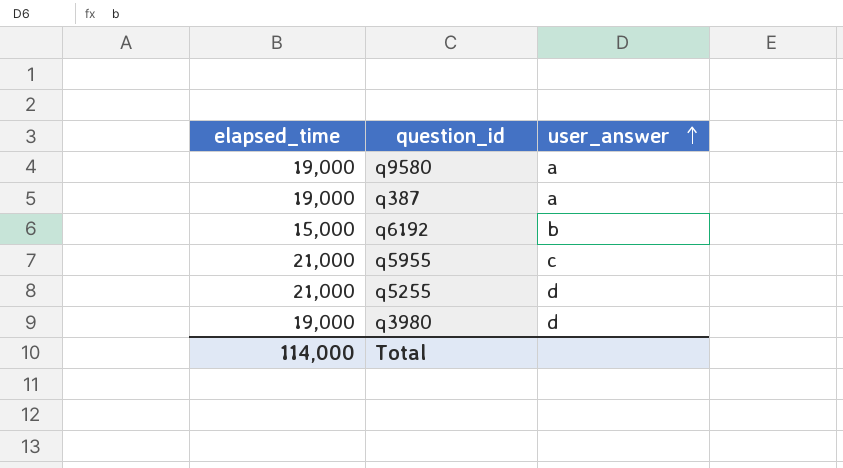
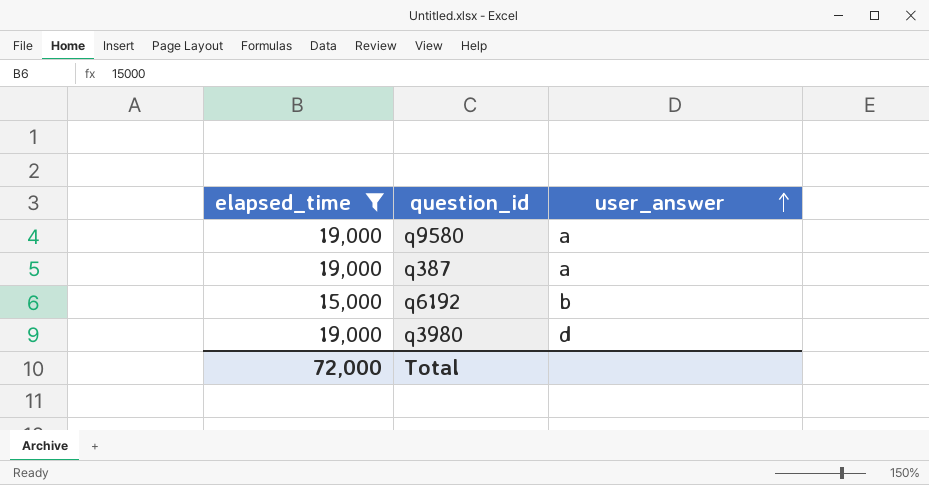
filter: none -> elapsed_time != 21,000
Total | elapsed_time: 114,000 -> 72,000

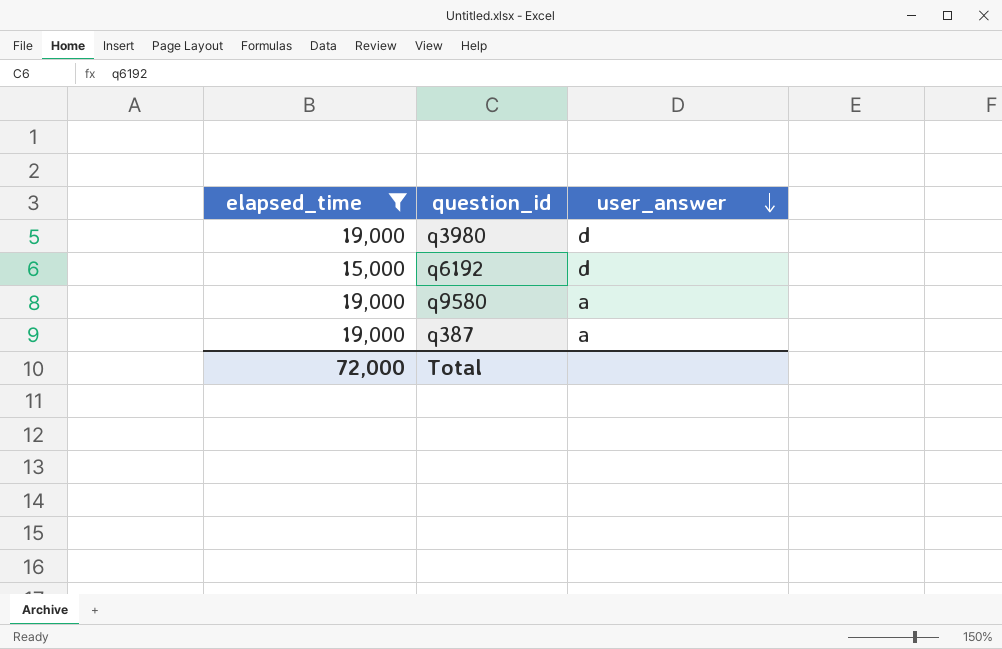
row order: user_answer ascending -> user_answer descending
q6192 | user_answer: b -> d

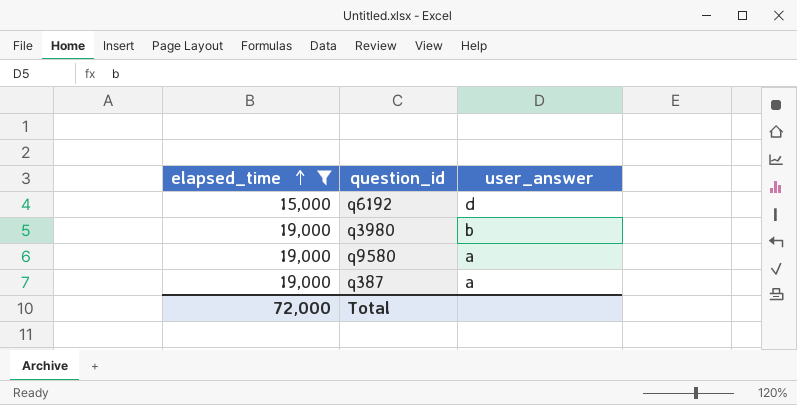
row order: user_answer descending -> elapsed_time ascending
q3980 | user_answer: d -> b

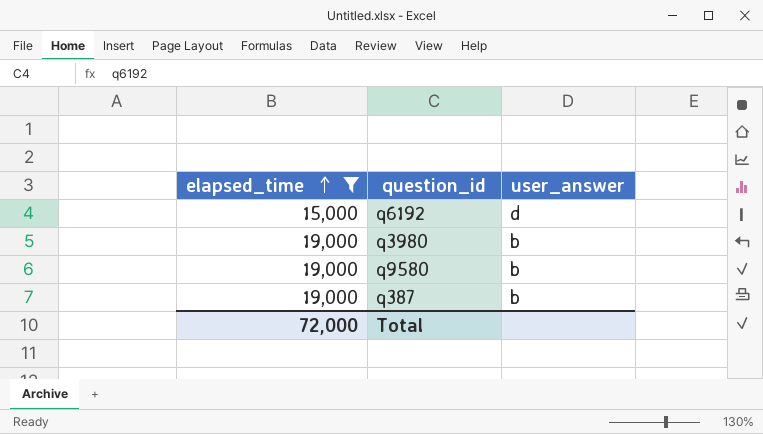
q9580 | user_answer: a -> b
q387 | user_answer: a -> b

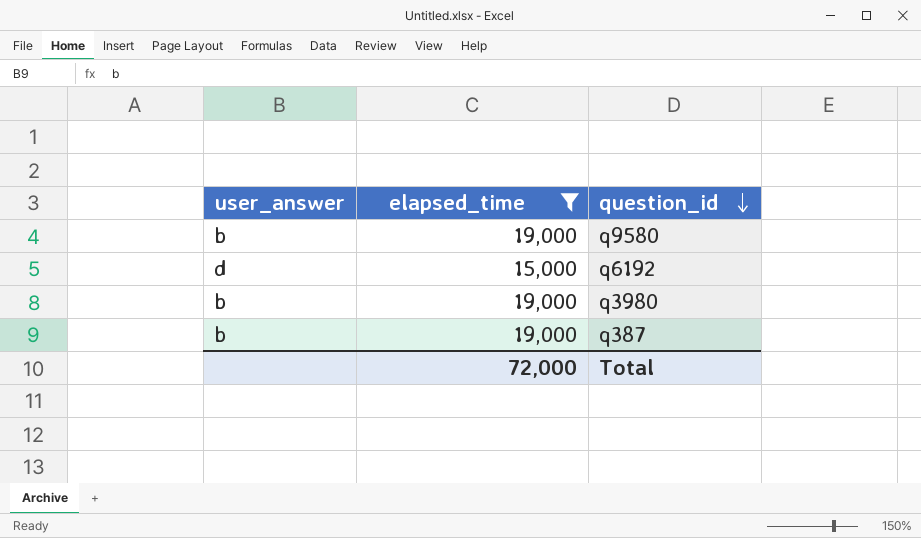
row order: elapsed_time ascending -> question_id descending
column user_answer | position: 3 -> 1

